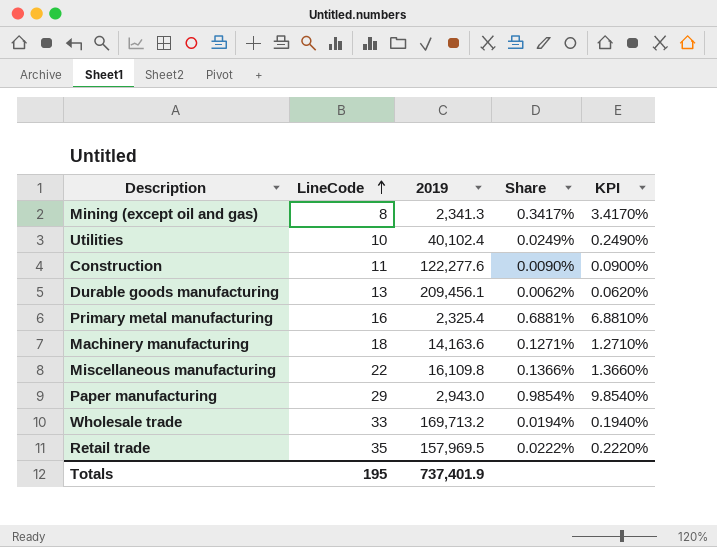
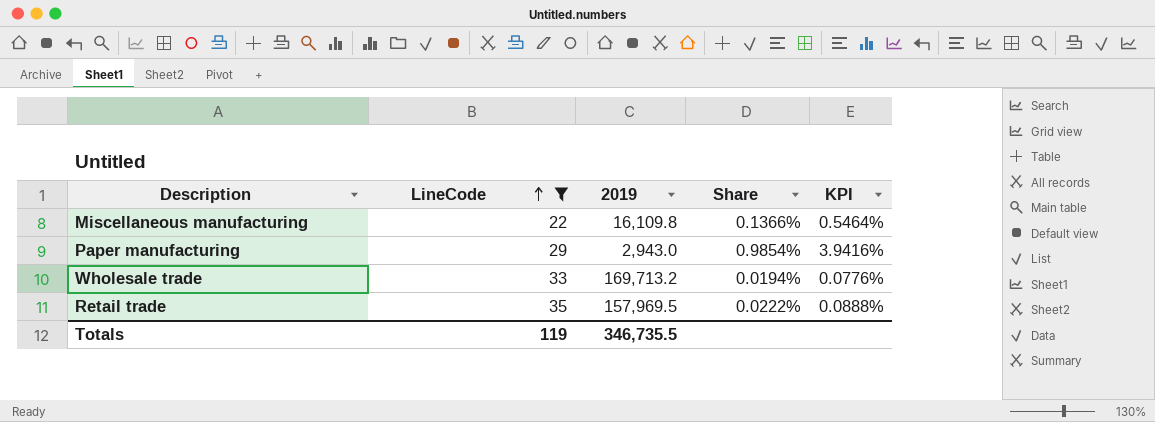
filter: none -> LineCode >= 22
column KPI | formula: [Share] * 10 -> [Share] * 4
Totals | LineCode: 195 -> 119
Totals | 2019: 737,401.9 -> 346,735.5

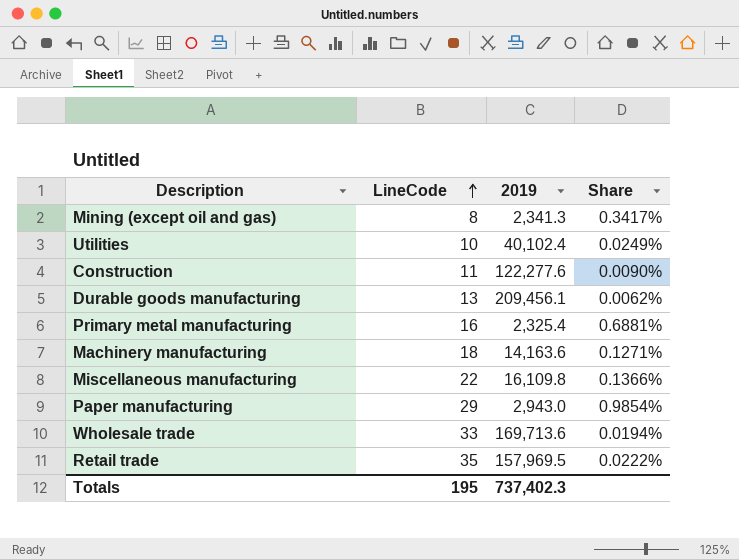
filter: LineCode >= 22 -> none
column KPI | formula: [Share] * 4 -> none
Wholesale trade | 2019: 169,713.2 -> 169,713.6
Totals | LineCode: 119 -> 195
Totals | 2019: 346,735.5 -> 737,402.3

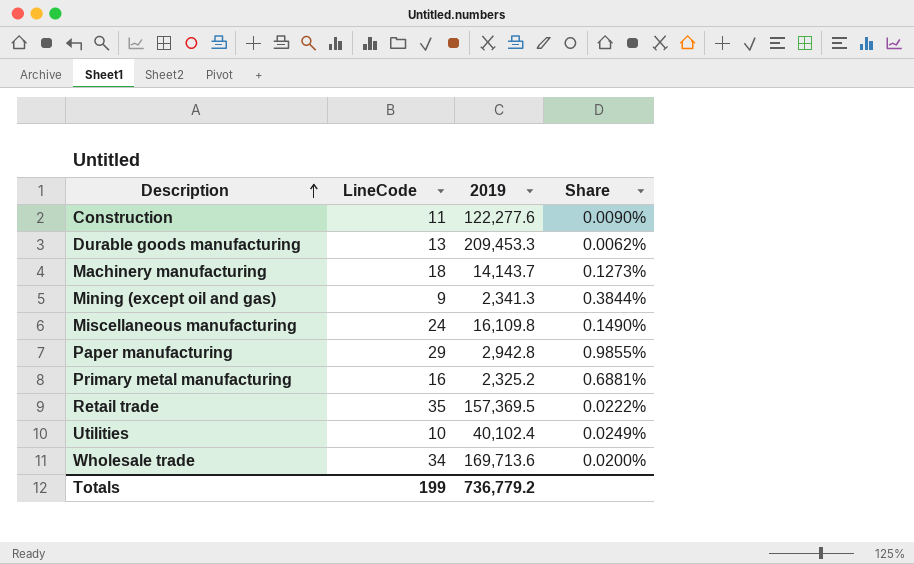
row order: LineCode ascending -> Description ascending
Durable goods manufacturing | 2019: 209,456.1 -> 209,453.3
Machinery manufacturing | 2019: 14,163.6 -> 14,143.7
Machinery manufacturing | Share: 0.1271% -> 0.1273%
Mining (except oil and gas) | LineCode: 8 -> 9
Mining (except oil and gas) | Share: 0.3417% -> 0.3844%
Miscellaneous manufacturing | LineCode: 22 -> 24
Miscellaneous manufacturing | Share: 0.1366% -> 0.1490%
Paper manufacturing | 2019: 2,943.0 -> 2,942.8
Paper manufacturing | Share: 0.9854% -> 0.9855%
Primary metal manufacturing | 2019: 2,325.4 -> 2,325.2
Retail trade | 2019: 157,969.5 -> 157,369.5
Wholesale trade | LineCode: 33 -> 34
Wholesale trade | Share: 0.0194% -> 0.0200%
Totals | LineCode: 195 -> 199
Totals | 2019: 737,402.3 -> 736,779.2

